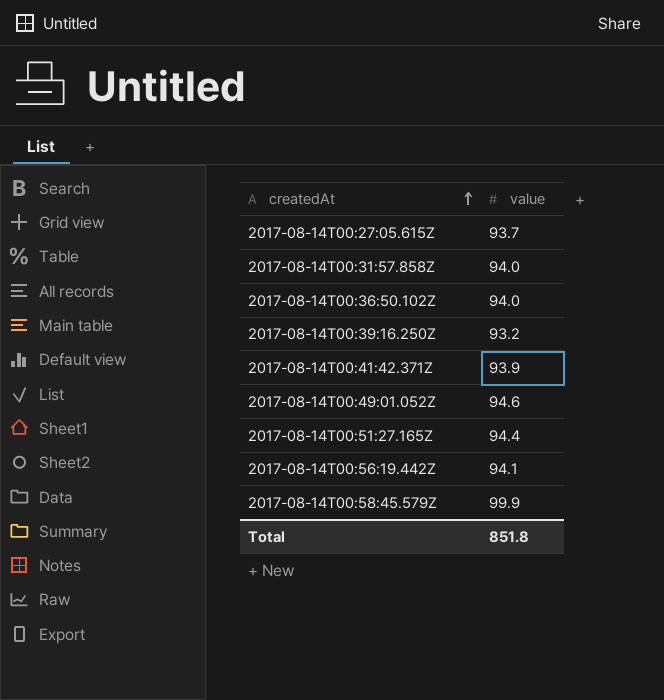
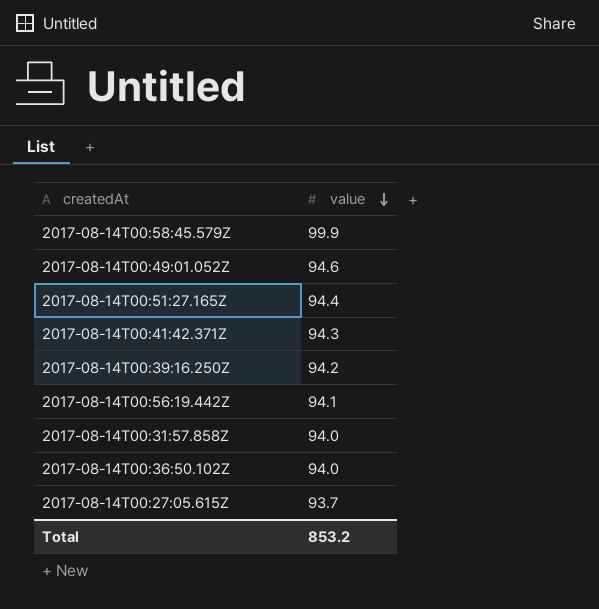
row order: createdAt ascending -> value descending
2017-08-14T00:41:42.371Z | value: 93.9 -> 94.3
2017-08-14T00:39:16.250Z | value: 93.2 -> 94.2
Total | value: 851.8 -> 853.2

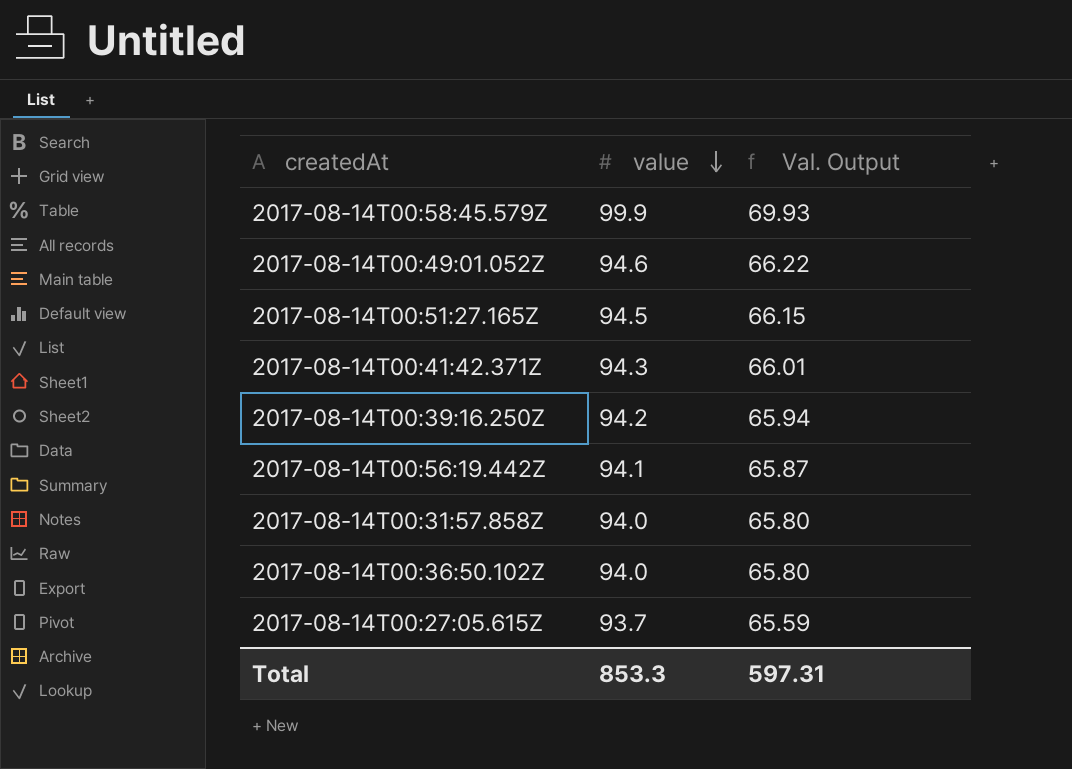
column Val. Output | formula: none -> [value] * 0.7
2017-08-14T00:51:27.165Z | value: 94.4 -> 94.5
Total | value: 853.2 -> 853.3

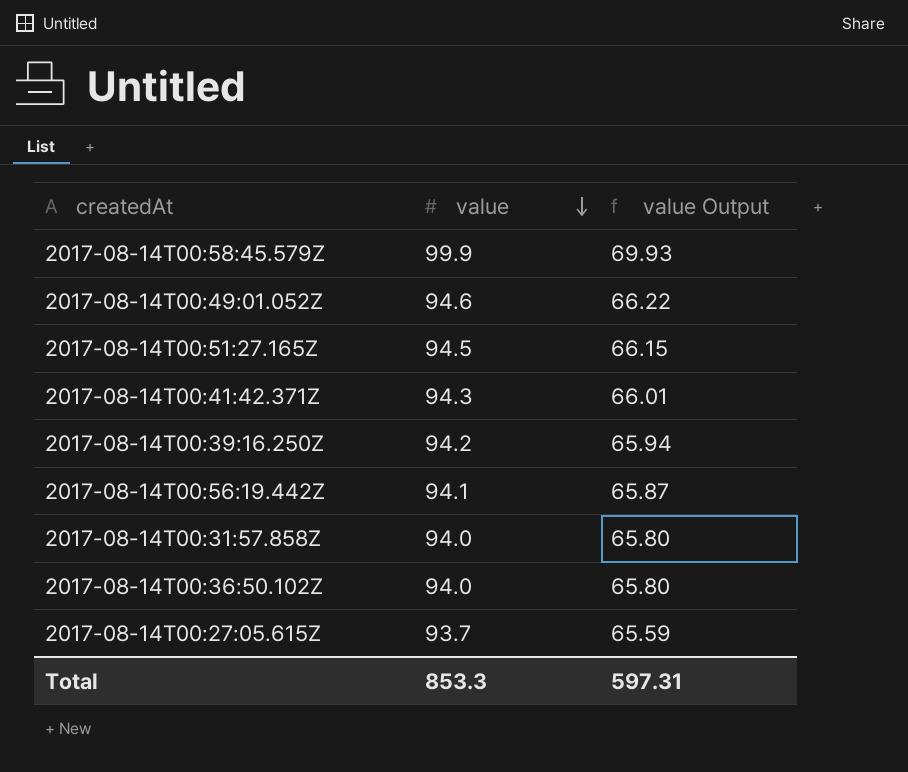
column name: Val. Output -> value Output

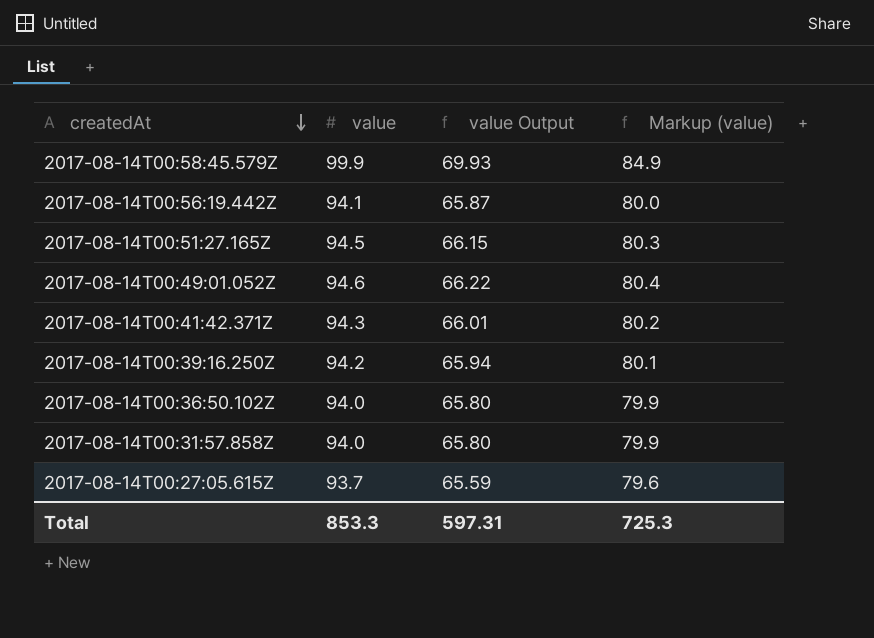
row order: value descending -> createdAt descending
column Markup (value) | formula: none -> [value] * 0.85

